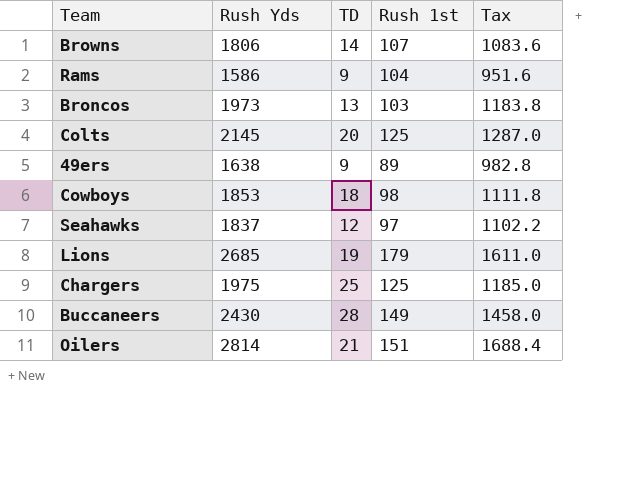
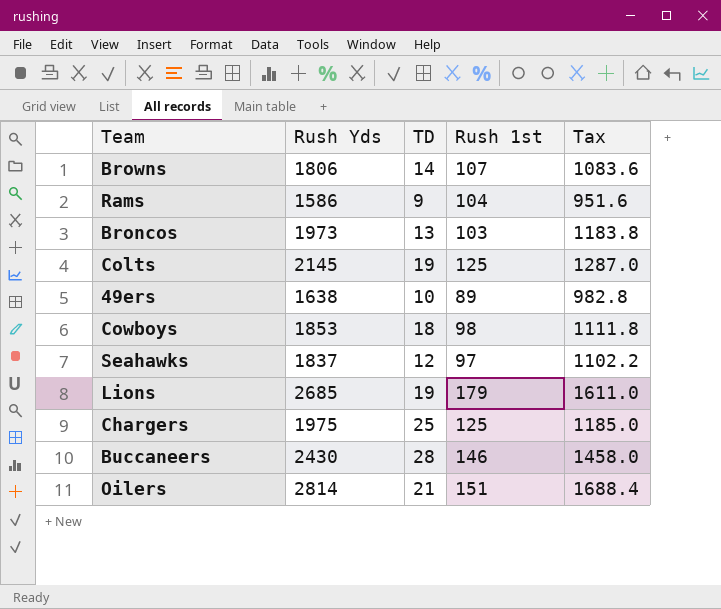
Colts | TD: 20 -> 19
49ers | TD: 9 -> 10
Buccaneers | Rush 1st: 149 -> 146

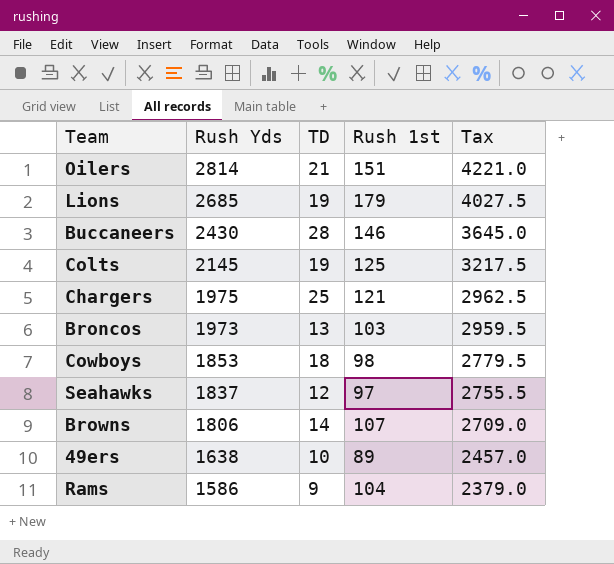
row order: none -> Rush Yds descending
column Tax | formula: [Rush Yds] * 0.6 -> [Rush Yds] * 1.5
Chargers | Rush 1st: 125 -> 121

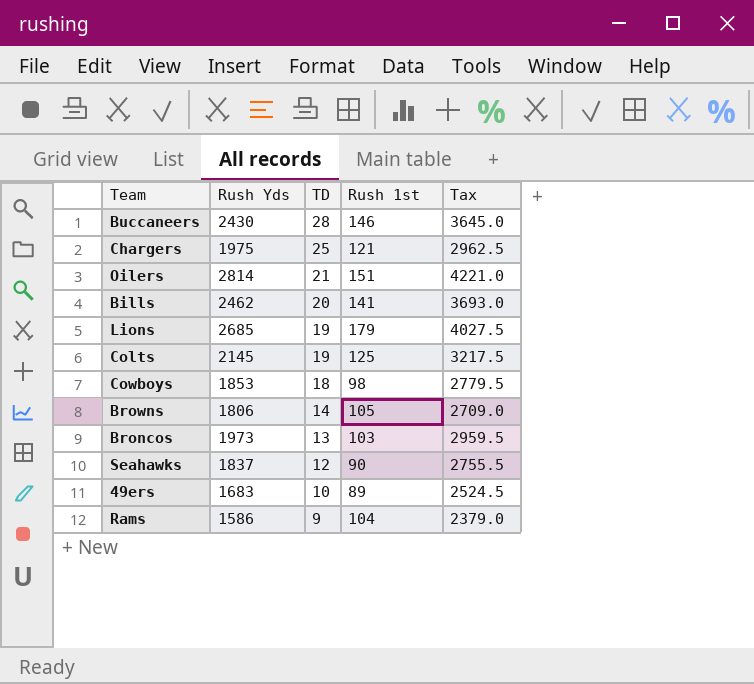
row order: Rush Yds descending -> TD descending
row Bills: none -> 2462 | 20 | 141 | 3693.0
Browns | Rush 1st: 107 -> 105
Seahawks | Rush 1st: 97 -> 90
49ers | Rush Yds: 1638 -> 1683
49ers | Tax: 2457.0 -> 2524.5

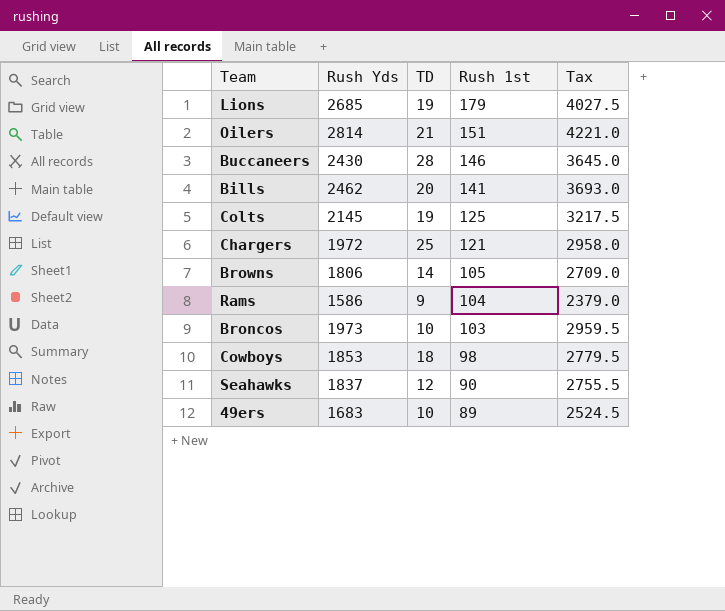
row order: TD descending -> Rush 1st descending
Chargers | Rush Yds: 1975 -> 1972
Chargers | Tax: 2962.5 -> 2958.0
Broncos | TD: 13 -> 10

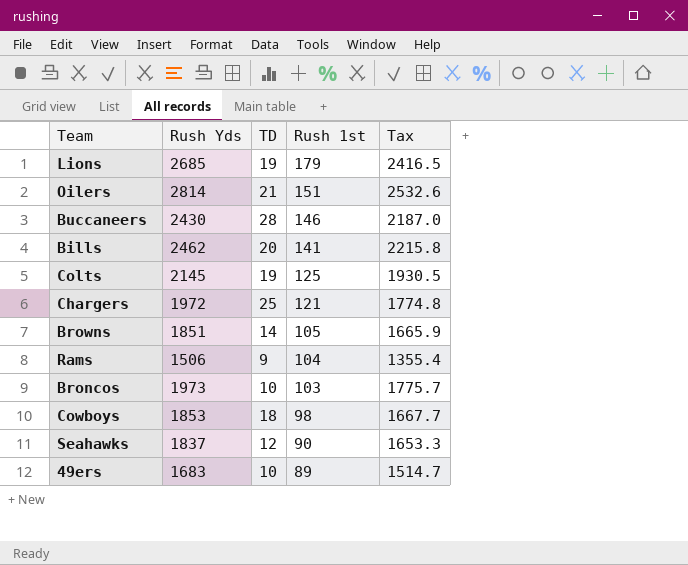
column Tax | formula: [Rush Yds] * 1.5 -> [Rush Yds] * 0.9
Browns | Rush Yds: 1806 -> 1851
Rams | Rush Yds: 1586 -> 1506

